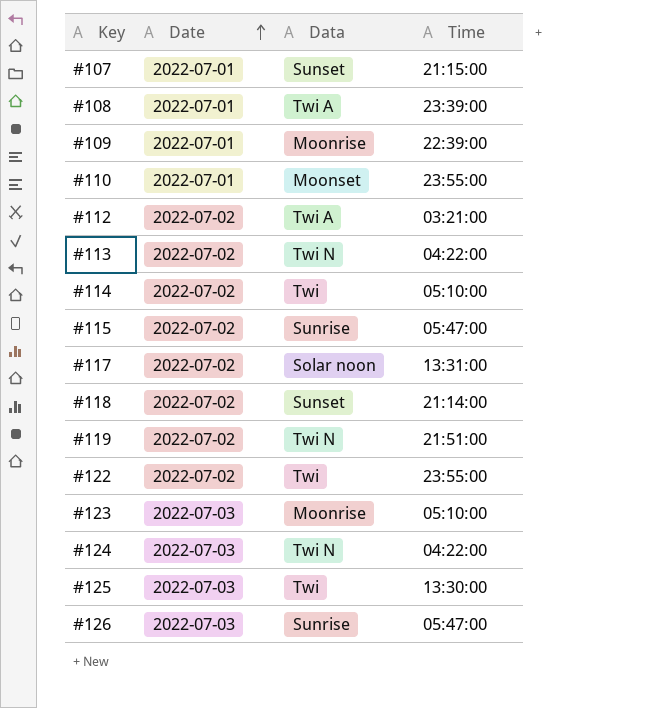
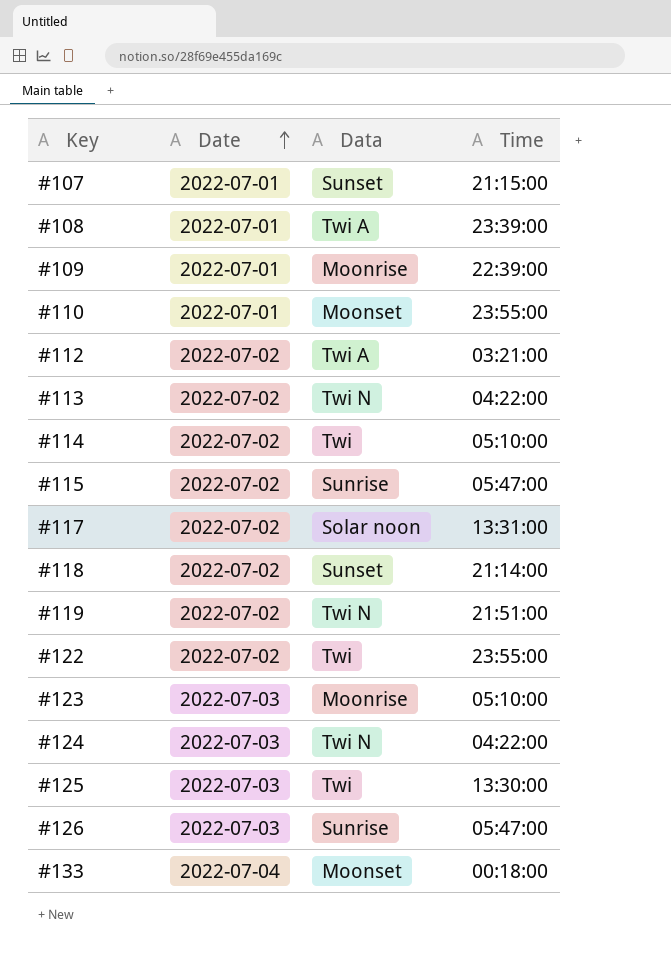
row #133: none -> 2022-07-04 | Moonset | 00:18:00

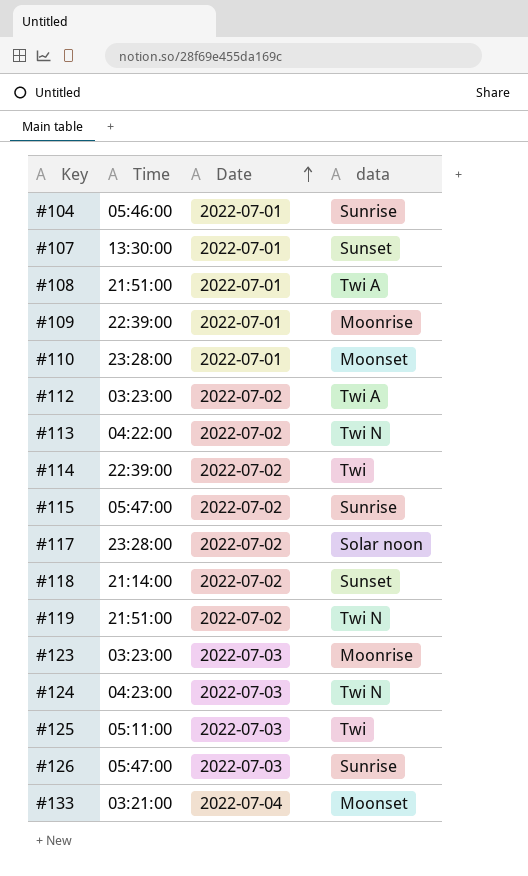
column Time | position: 4 -> 2
column name: Data -> data
row #122: 2022-07-02 | Twi | 23:55:00 -> none
row #104: none -> 05:46:00 | 2022-07-01 | Sunrise
#107 | Time: 21:15:00 -> 13:30:00
#108 | Time: 23:39:00 -> 21:51:00
#110 | Time: 23:55:00 -> 23:28:00
#112 | Time: 03:21:00 -> 03:23:00
#114 | Time: 05:10:00 -> 22:39:00
#117 | Time: 13:31:00 -> 23:28:00
#123 | Time: 05:10:00 -> 03:23:00
#124 | Time: 04:22:00 -> 04:23:00
#125 | Time: 13:30:00 -> 05:11:00
#133 | Time: 00:18:00 -> 03:21:00

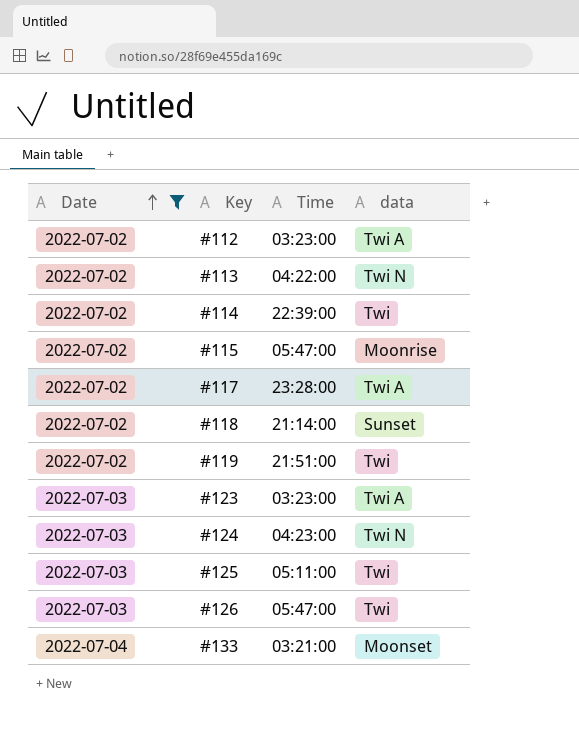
filter: none -> Date != 2022-07-01
column Date | position: 3 -> 1
#115 | data: Sunrise -> Moonrise
#117 | data: Solar noon -> Twi A
#119 | data: Twi N -> Twi
#123 | data: Moonrise -> Twi A
#126 | data: Sunrise -> Twi

